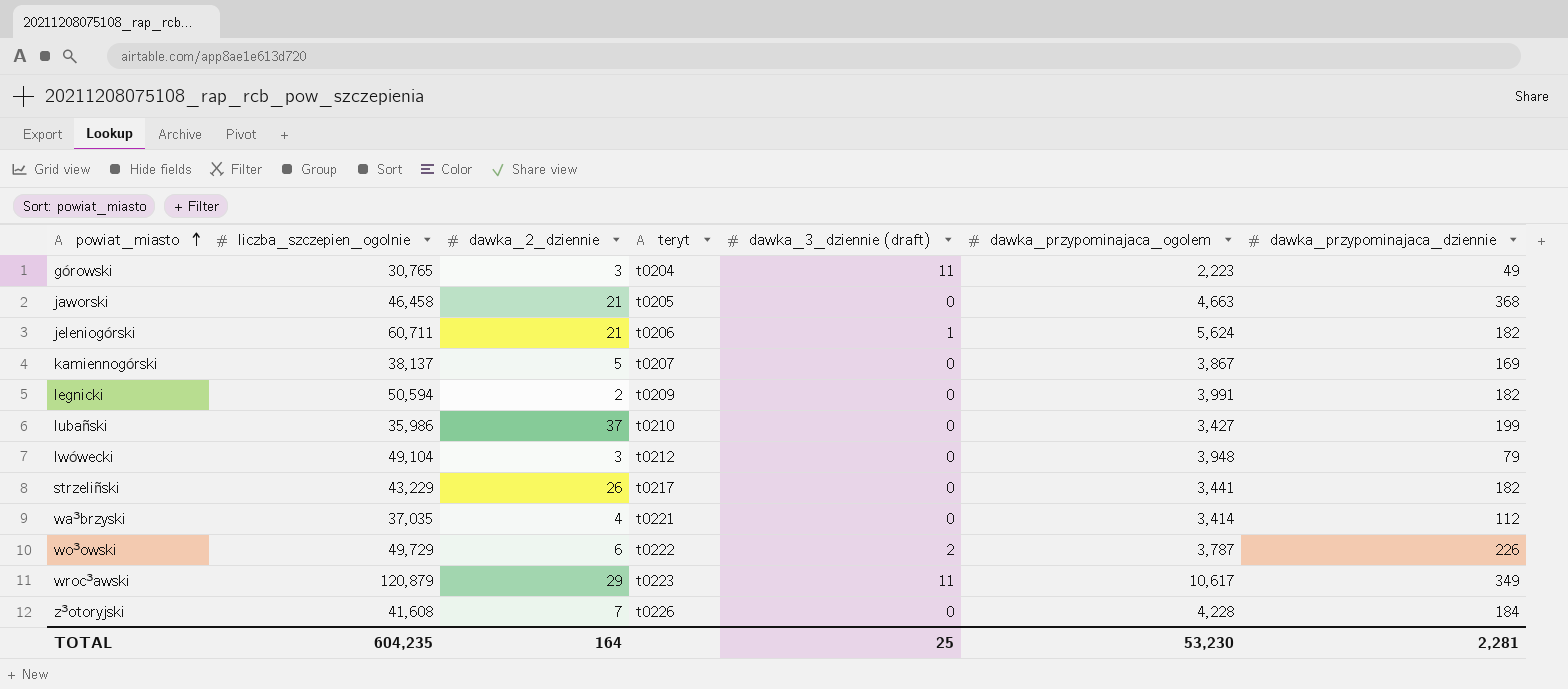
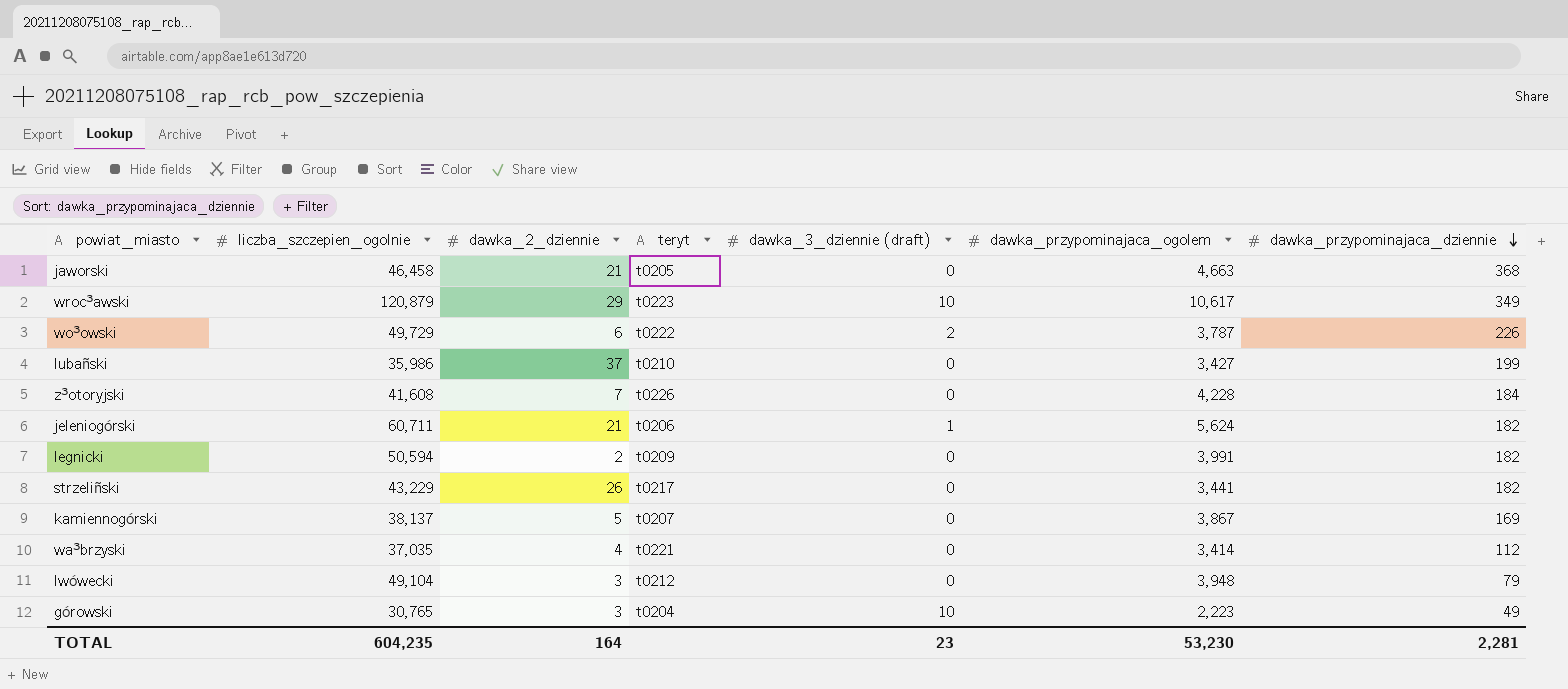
row order: powiat_miasto ascending -> dawka_przypominajaca_dziennie descending
wroc³awski | dawka_3_dziennie (draft): 11 -> 10
górowski | dawka_3_dziennie (draft): 11 -> 10
TOTAL | dawka_3_dziennie (draft): 25 -> 23

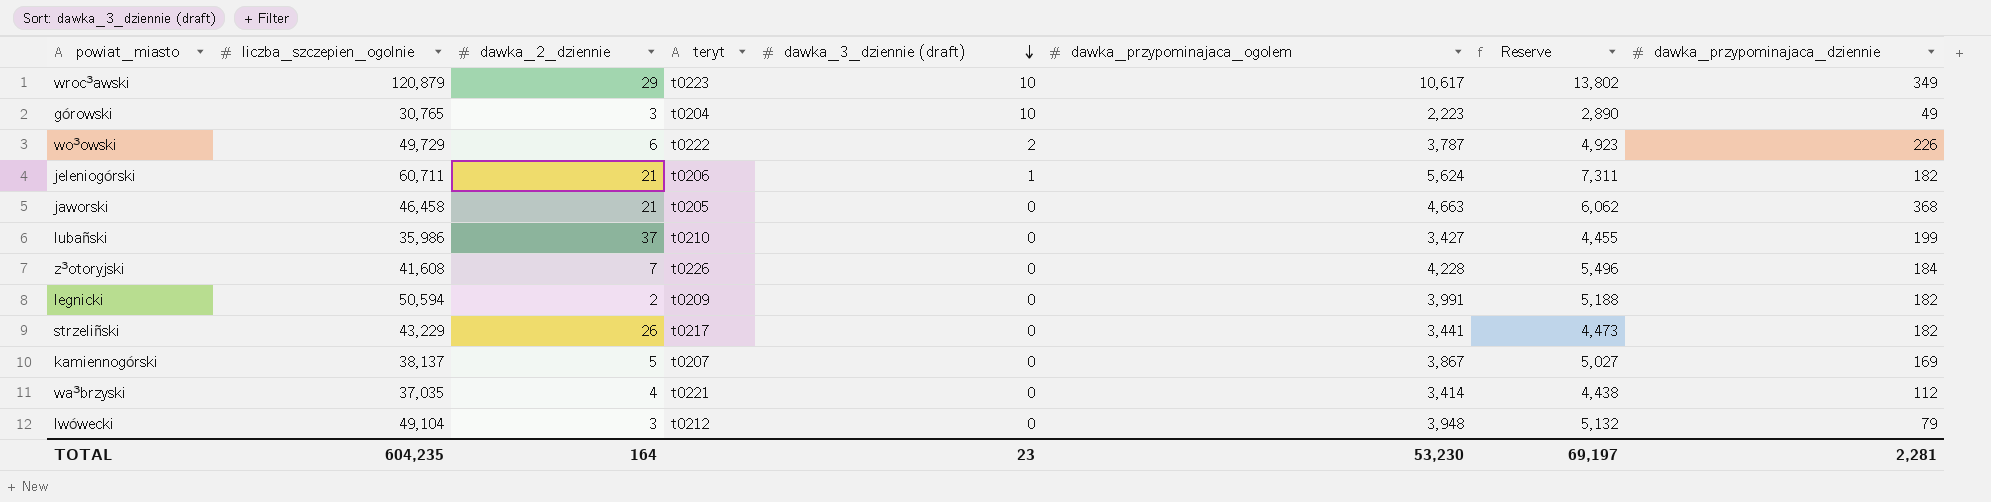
row order: dawka_przypominajaca_dziennie descending -> dawka_3_dziennie (draft) descending
column Reserve | formula: none -> [dawka_przypominajaca_ogolem] * 1.3

